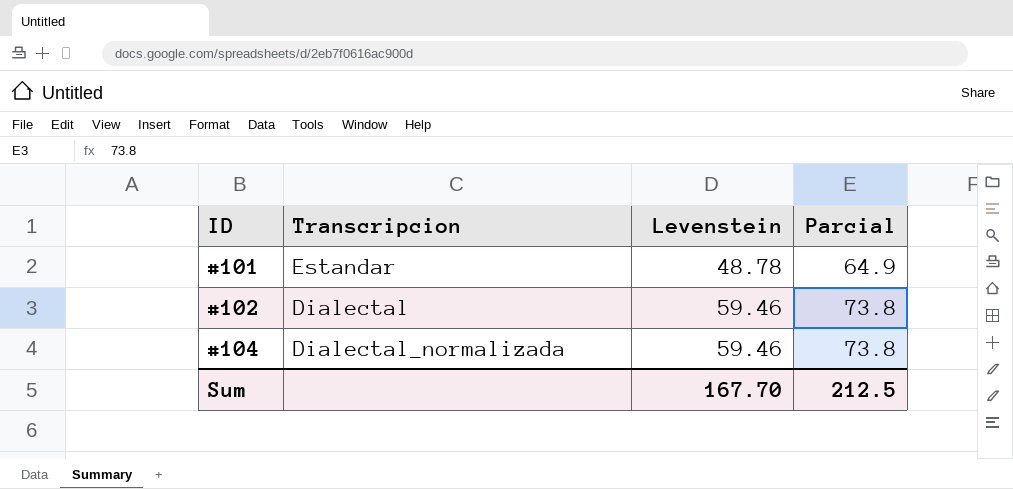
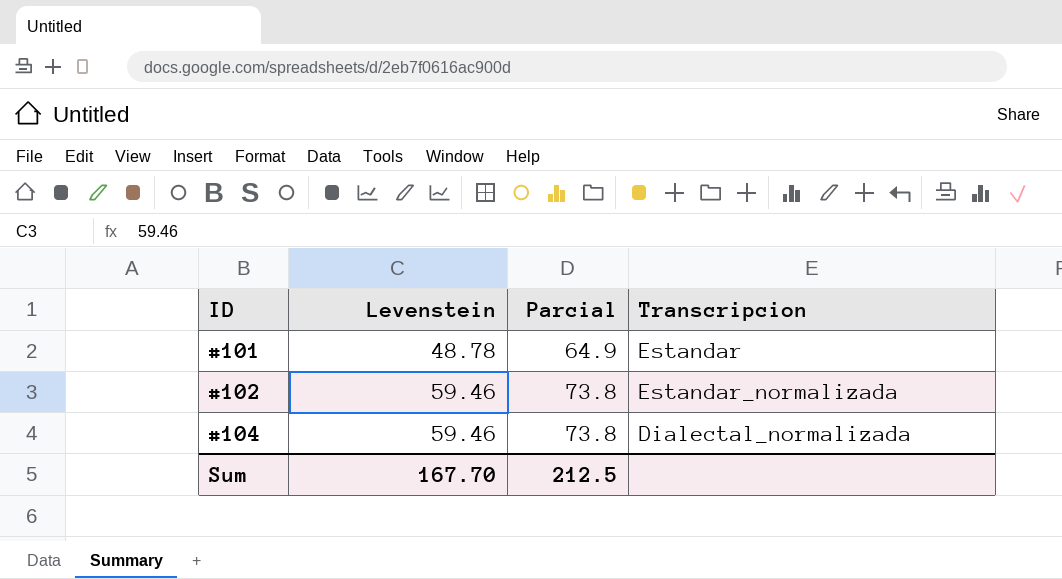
column Transcripcion | position: 2 -> 4
#102 | Transcripcion: Dialectal -> Estandar_normalizada

